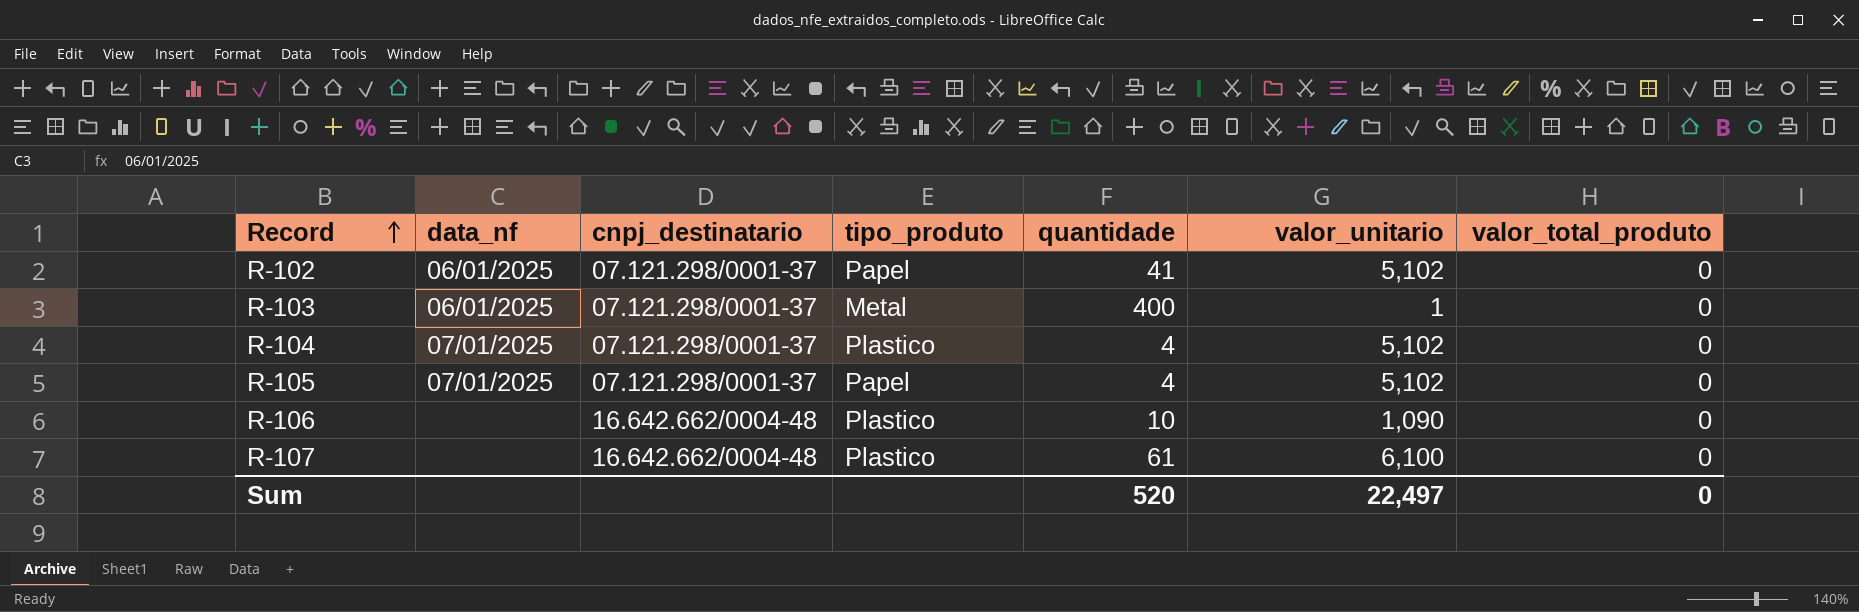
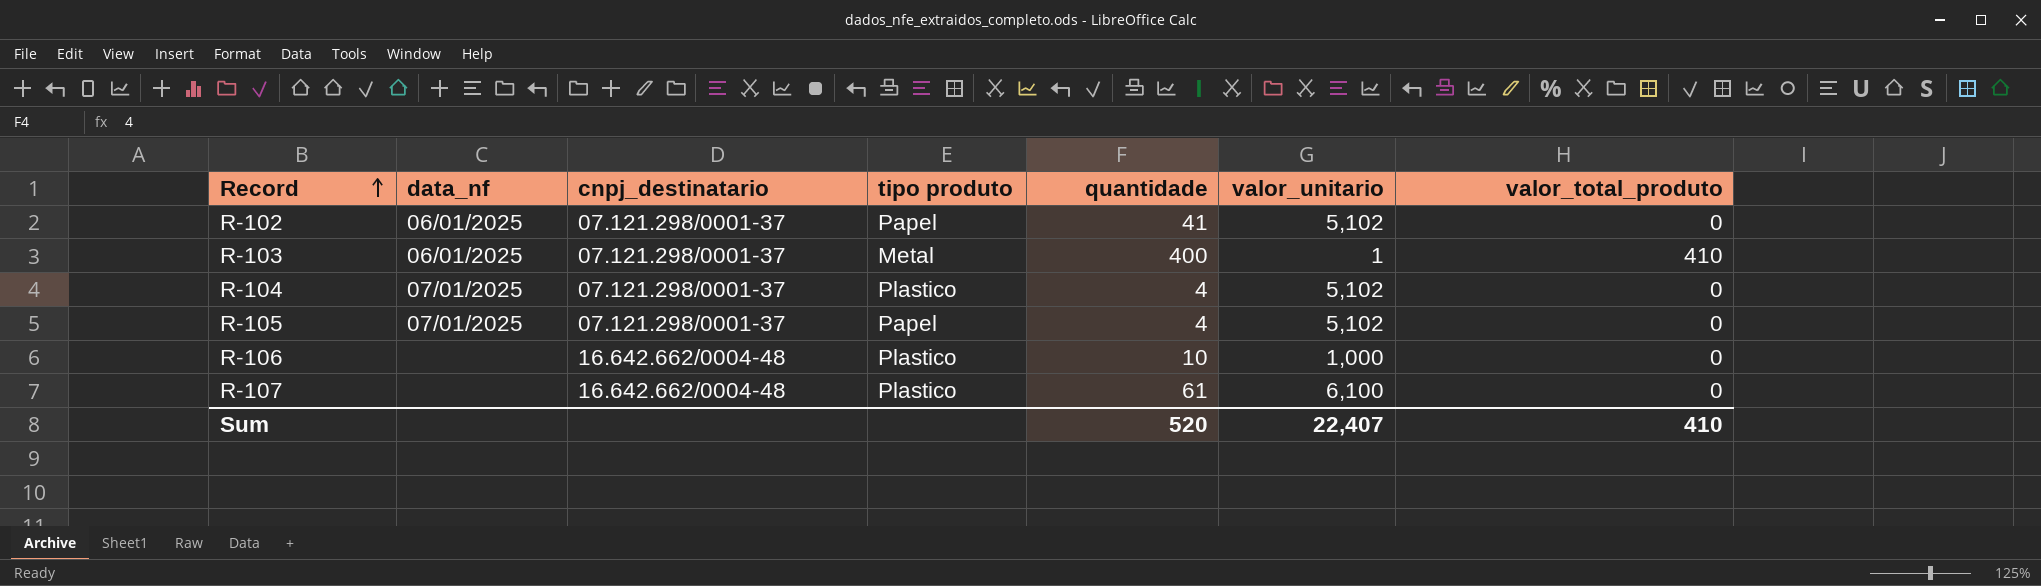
column name: tipo_produto -> tipo produto
R-103 | valor_total_produto: 0 -> 410
R-106 | valor_unitario: 1,090 -> 1,000
Sum | valor_unitario: 22,497 -> 22,407
Sum | valor_total_produto: 0 -> 410

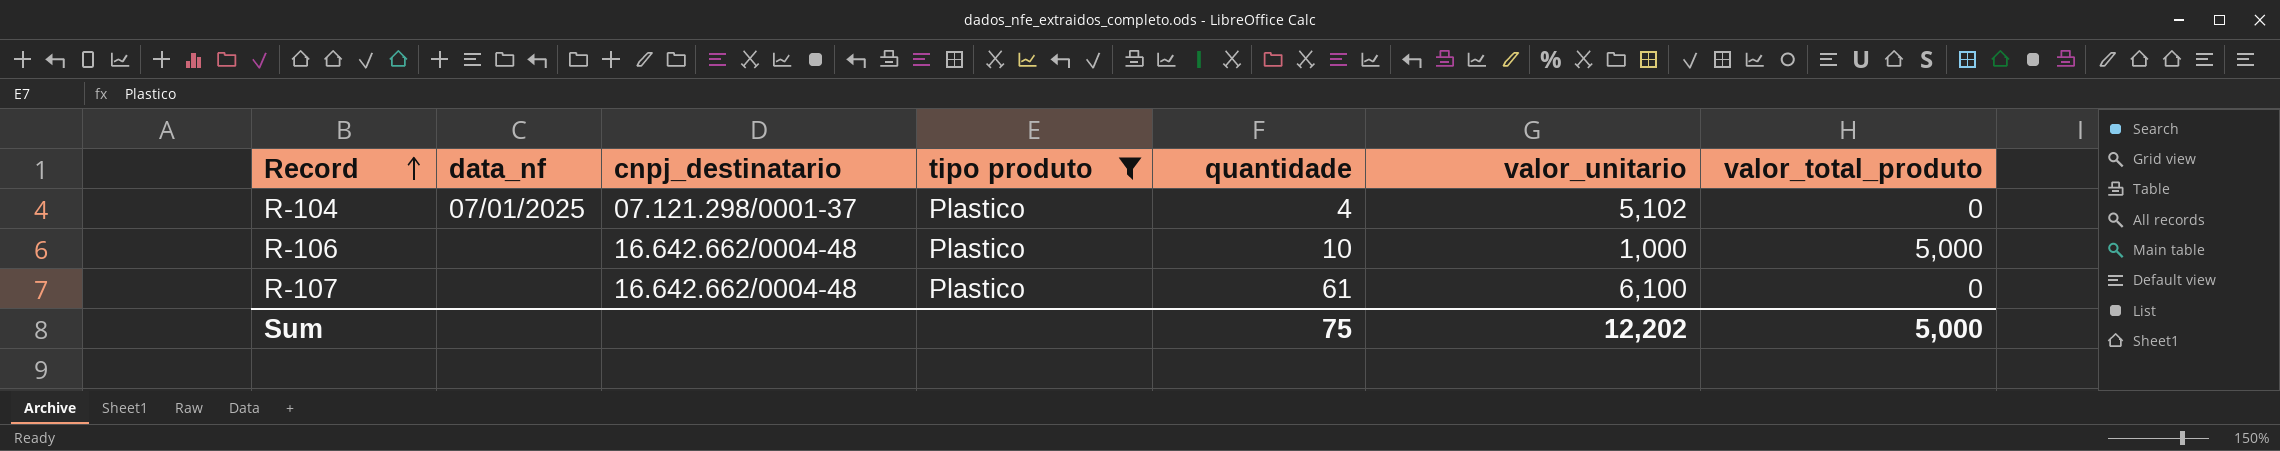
filter: none -> tipo produto = Plastico
R-106 | valor_total_produto: 0 -> 5,000
Sum | quantidade: 520 -> 75
Sum | valor_unitario: 22,407 -> 12,202
Sum | valor_total_produto: 410 -> 5,000

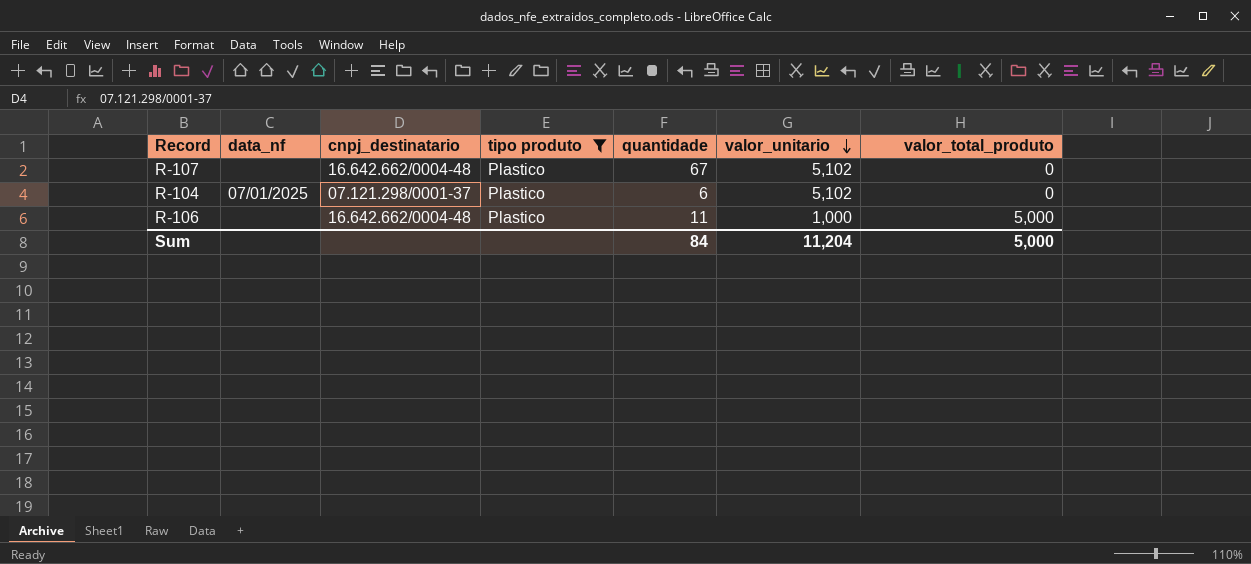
row order: Record ascending -> valor_unitario descending
R-107 | quantidade: 61 -> 67
R-107 | valor_unitario: 6,100 -> 5,102
R-104 | quantidade: 4 -> 6
R-106 | quantidade: 10 -> 11
Sum | quantidade: 75 -> 84
Sum | valor_unitario: 12,202 -> 11,204

